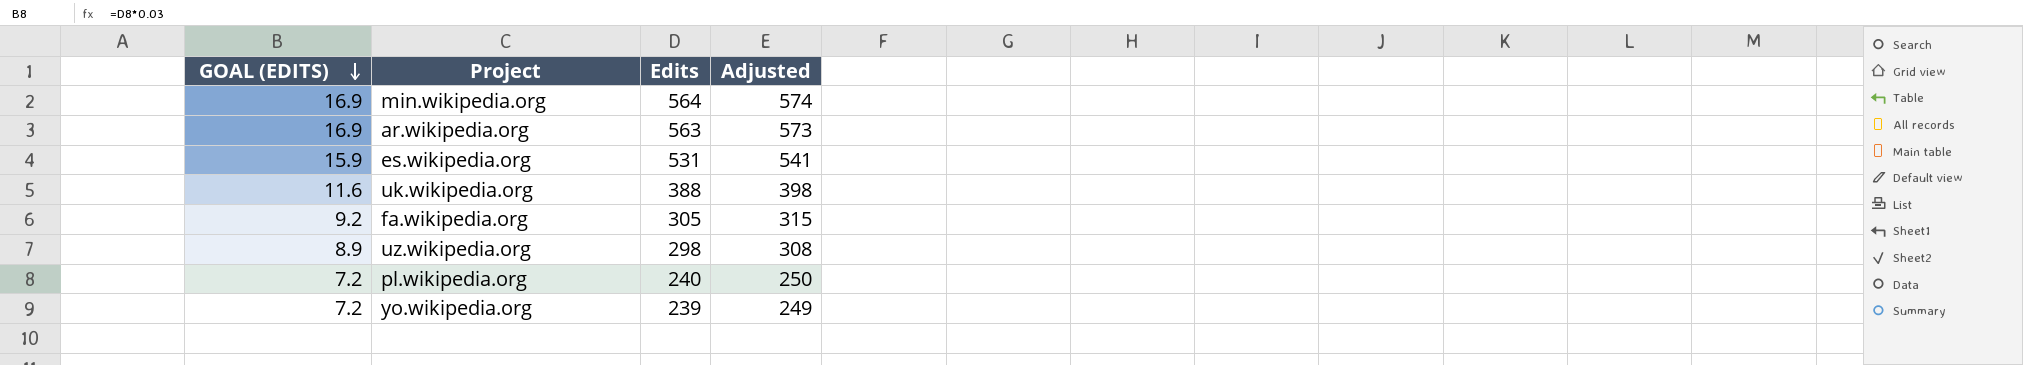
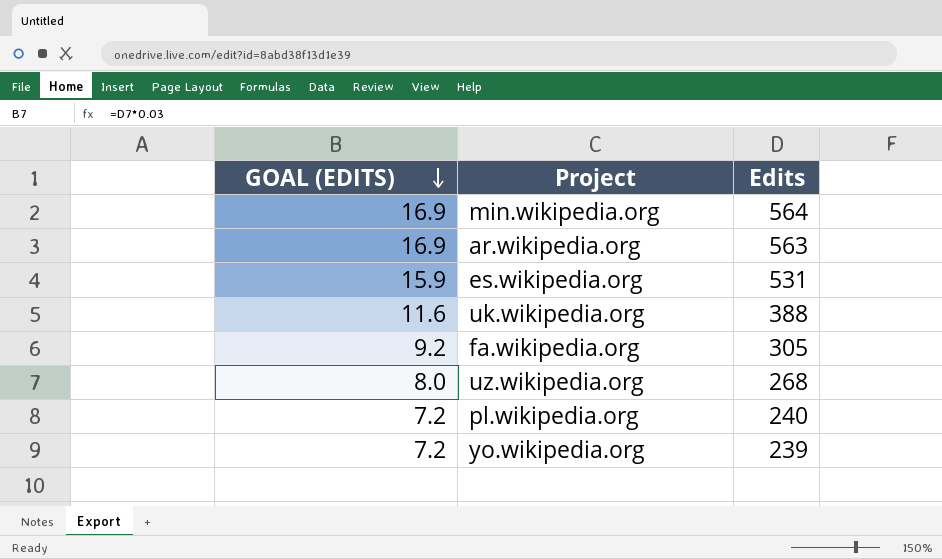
column Adjusted | formula: [Edits] + 10 -> none
uz.wikipedia.org | GOAL (EDITS): 8.9 -> 8.0
uz.wikipedia.org | Edits: 298 -> 268

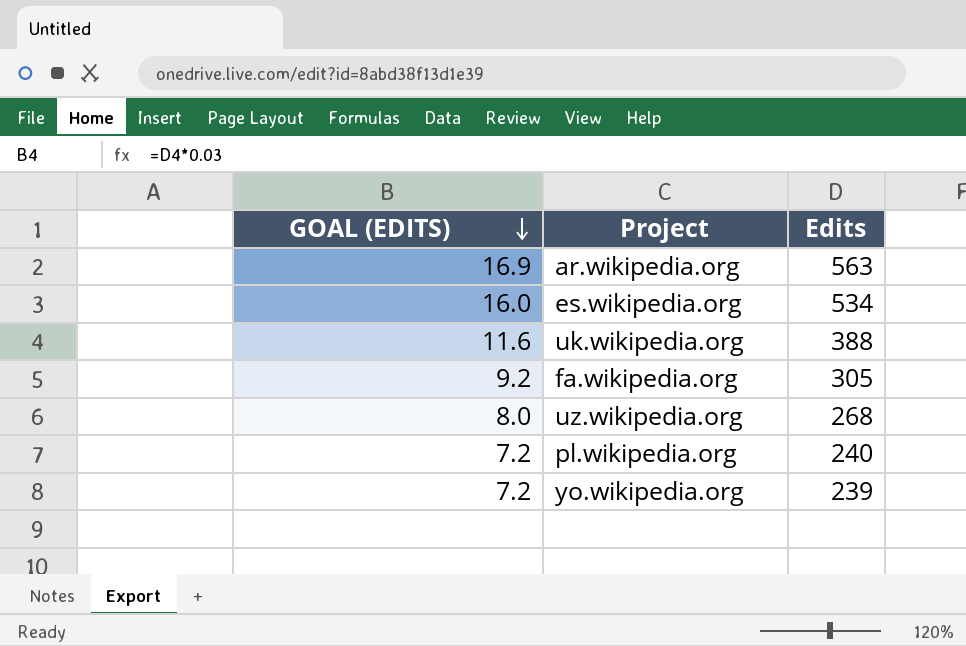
row min.wikipedia.org: 16.9 | 564 -> none
es.wikipedia.org | GOAL (EDITS): 15.9 -> 16.0
es.wikipedia.org | Edits: 531 -> 534

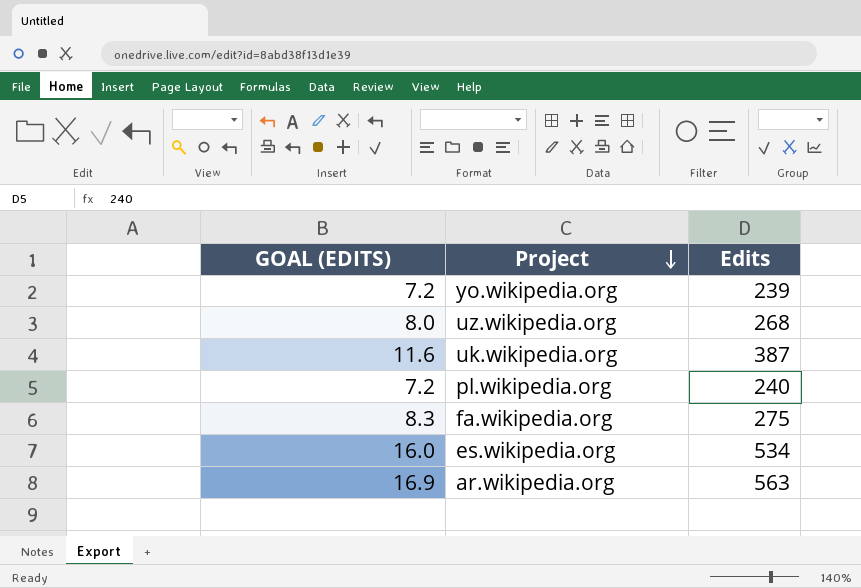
row order: GOAL (EDITS) descending -> Project descending
uk.wikipedia.org | Edits: 388 -> 387
fa.wikipedia.org | GOAL (EDITS): 9.2 -> 8.3
fa.wikipedia.org | Edits: 305 -> 275

